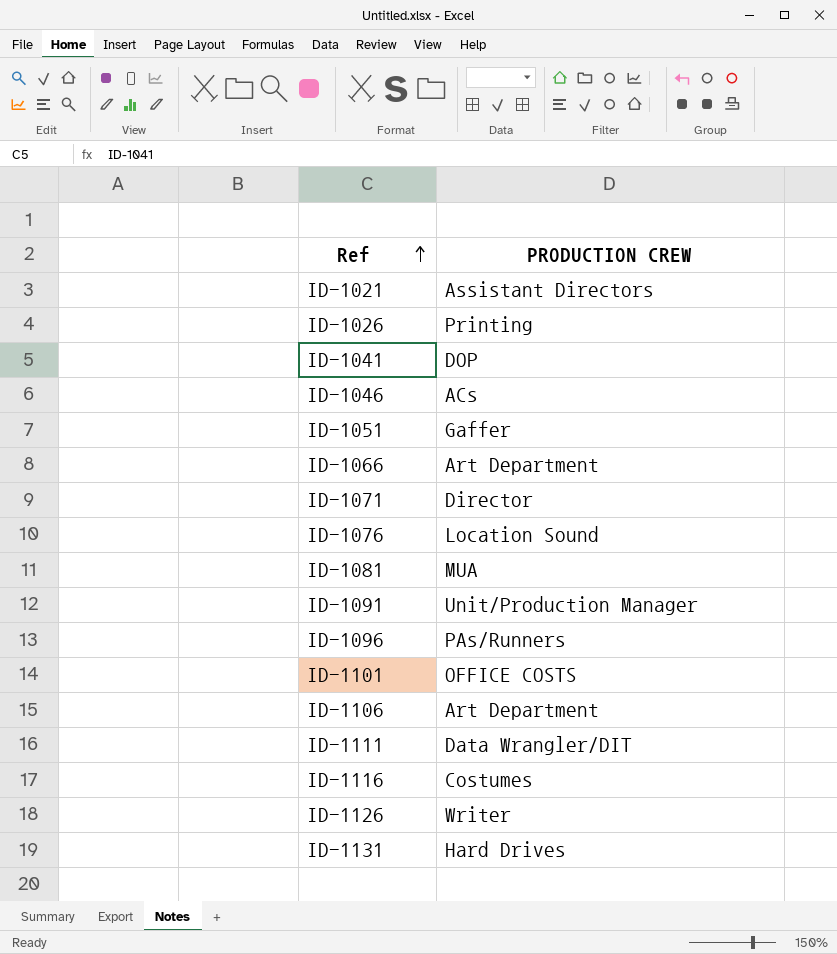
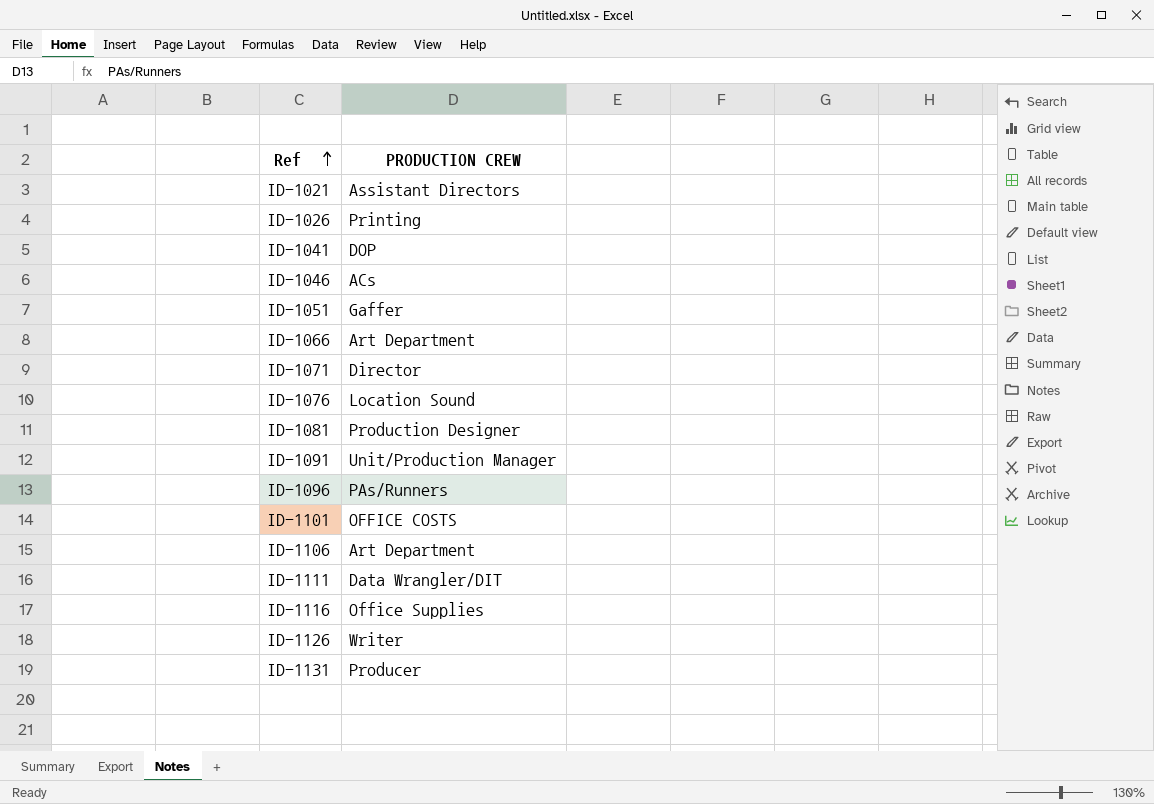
ID-1081 | PRODUCTION CREW: MUA -> Production Designer
ID-1116 | PRODUCTION CREW: Costumes -> Office Supplies
ID-1131 | PRODUCTION CREW: Hard Drives -> Producer

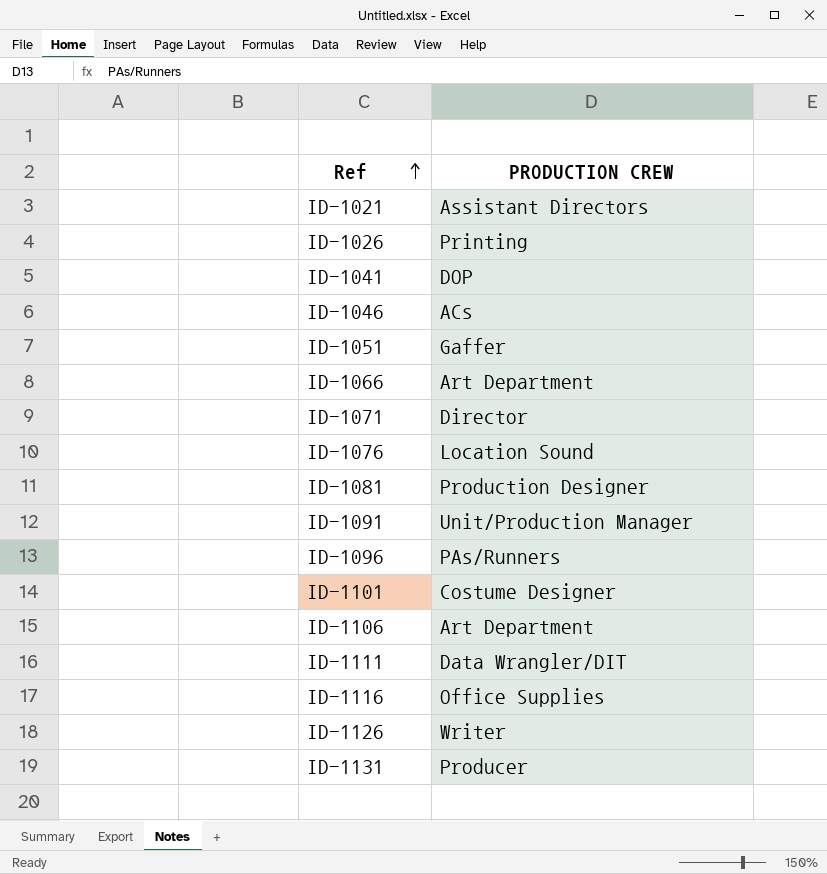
ID-1101 | PRODUCTION CREW: OFFICE COSTS -> Costume Designer

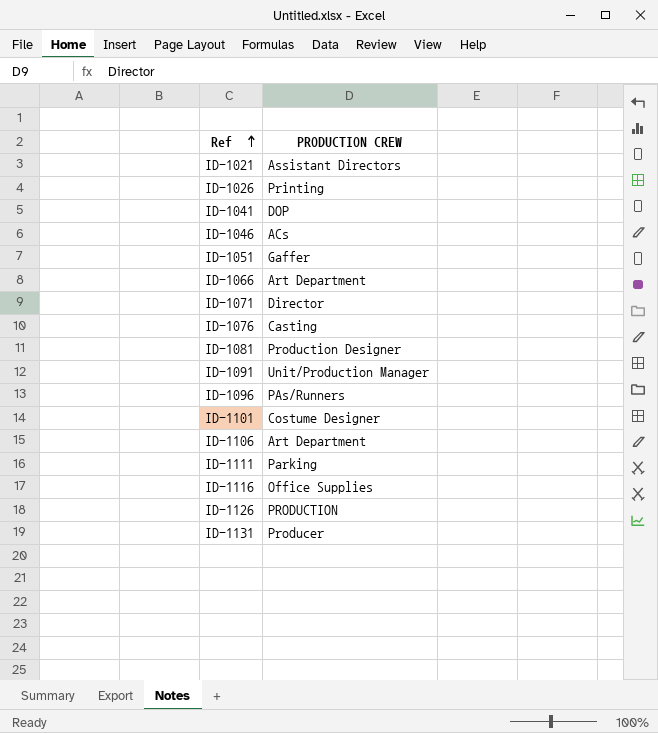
ID-1076 | PRODUCTION CREW: Location Sound -> Casting
ID-1111 | PRODUCTION CREW: Data Wrangler/DIT -> Parking
ID-1126 | PRODUCTION CREW: Writer -> PRODUCTION

